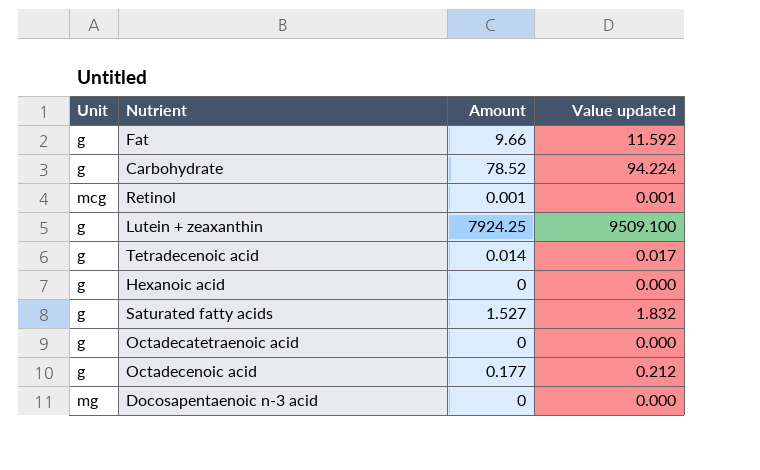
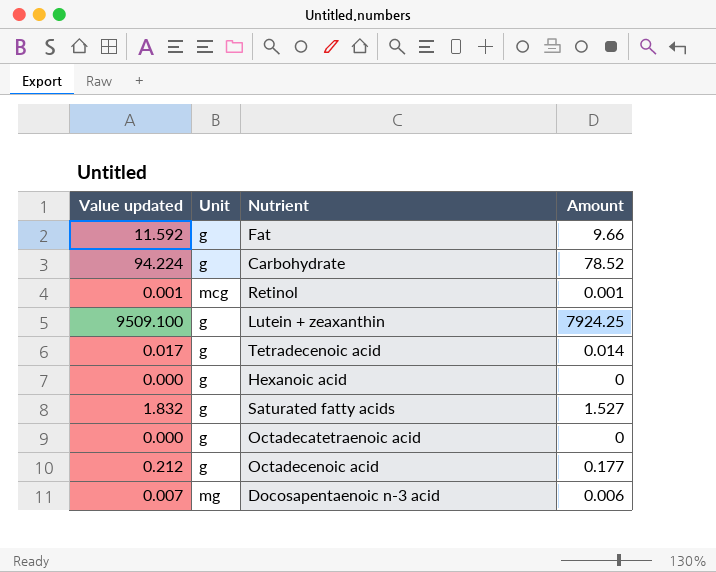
column Value updated | position: 4 -> 1
Docosapentaenoic n-3 acid | Value updated: 0.000 -> 0.007
Docosapentaenoic n-3 acid | Amount: 0 -> 0.006

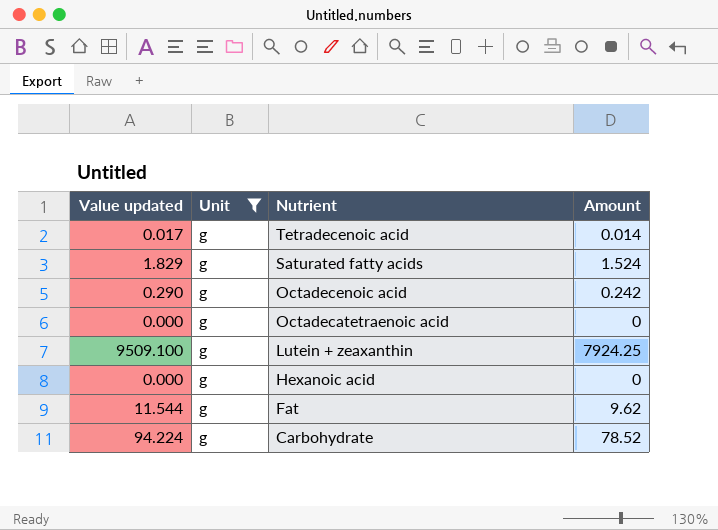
filter: none -> Unit = g
row order: none -> Nutrient descending
Saturated fatty acids | Value updated: 1.832 -> 1.829
Saturated fatty acids | Amount: 1.527 -> 1.524
Octadecenoic acid | Value updated: 0.212 -> 0.290
Octadecenoic acid | Amount: 0.177 -> 0.242
Fat | Value updated: 11.592 -> 11.544
Fat | Amount: 9.66 -> 9.62

